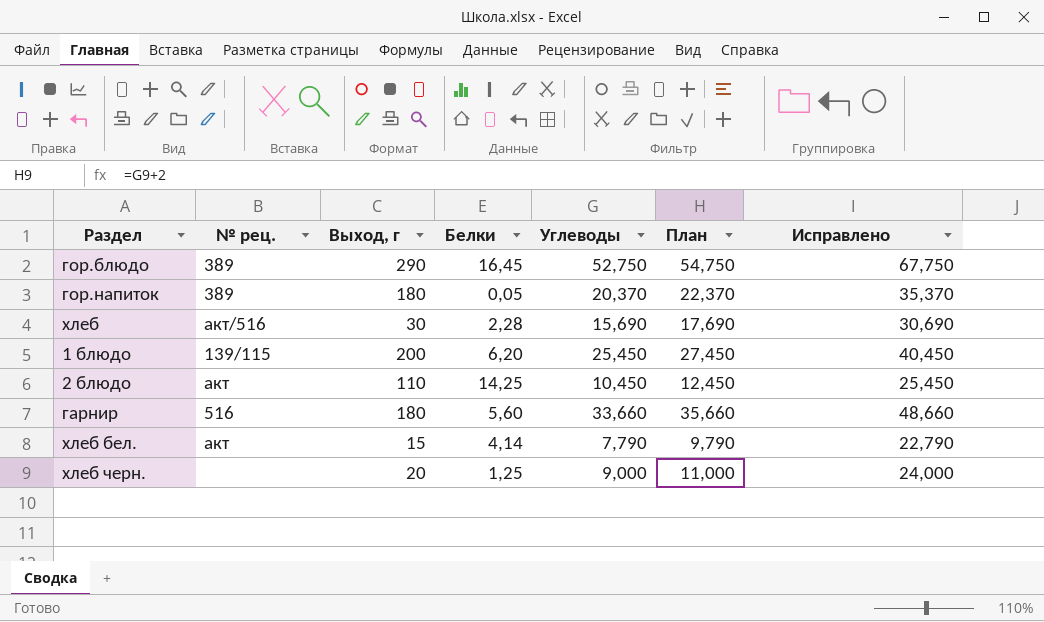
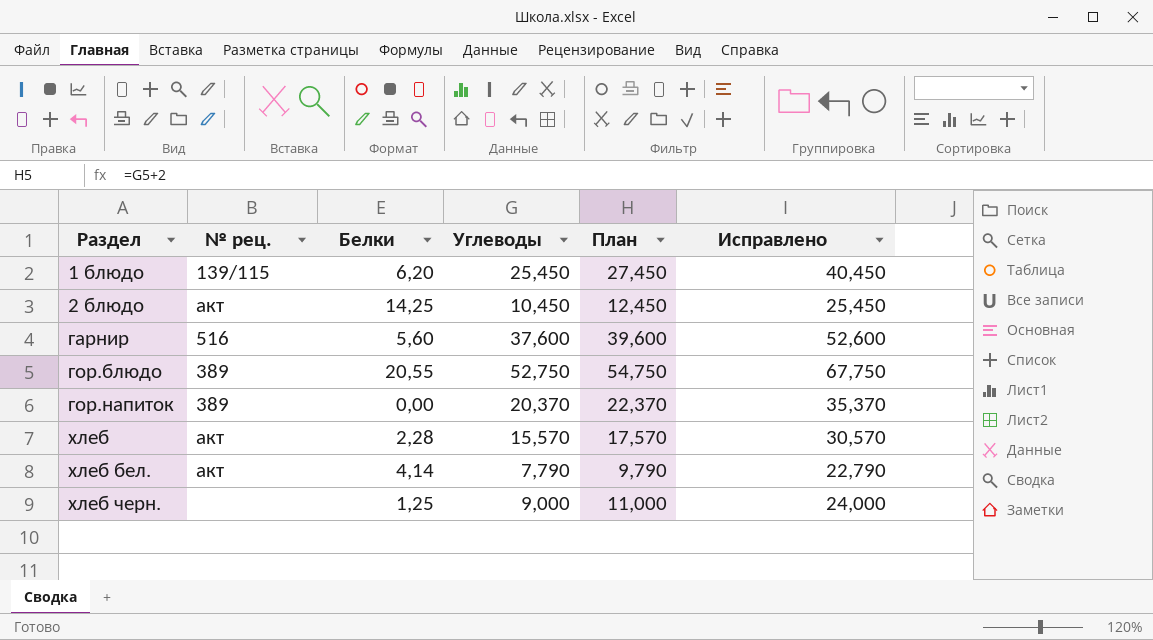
row order: none -> Раздел ascending
column Выход, г | position: 3 -> none
гарнир | Углеводы: 33,660 -> 37,600
гарнир | План: 35,660 -> 39,600
гарнир | Исправлено: 48,660 -> 52,600
гор.блюдо | Белки: 16,45 -> 20,55
гор.напиток | Белки: 0,05 -> 0,00
хлеб | № рец.: акт/516 -> акт
хлеб | Углеводы: 15,690 -> 15,570
хлеб | План: 17,690 -> 17,570
хлеб | Исправлено: 30,690 -> 30,570

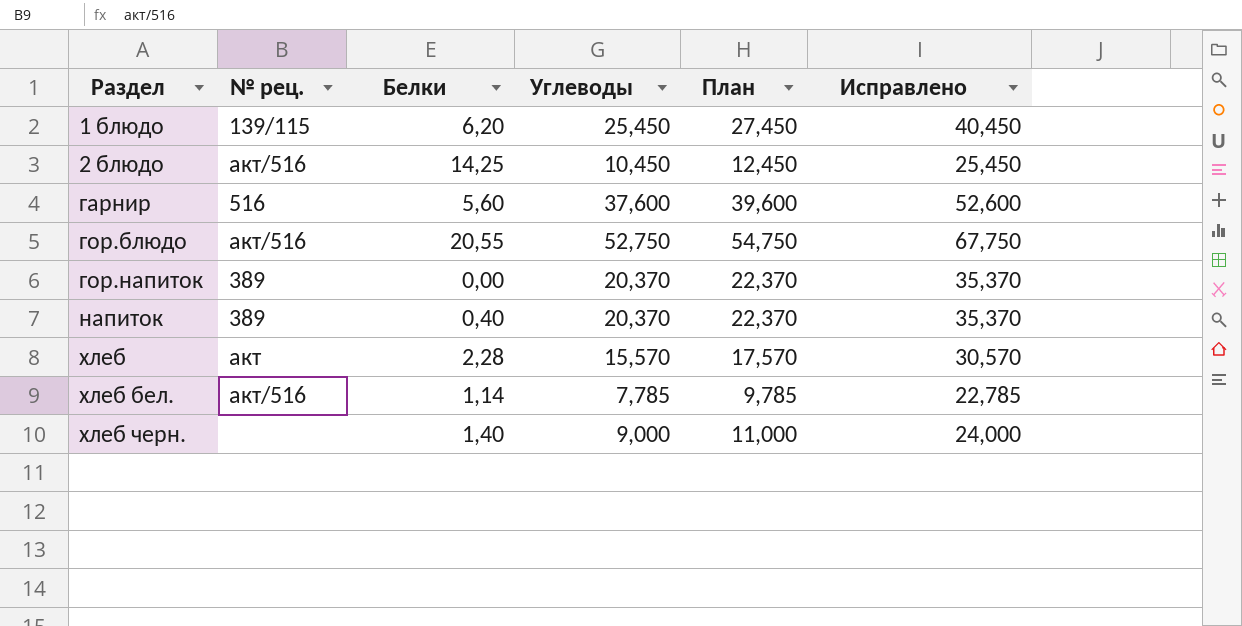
2 блюдо | № рец.: акт -> акт/516
гор.блюдо | № рец.: 389 -> акт/516
row напиток: none -> 389 | 0,40 | 20,370 | 22,370 | 35,370
хлеб бел. | № рец.: акт -> акт/516
хлеб бел. | Белки: 4,14 -> 1,14
хлеб бел. | Углеводы: 7,790 -> 7,785
хлеб бел. | План: 9,790 -> 9,785
хлеб бел. | Исправлено: 22,790 -> 22,785
хлеб черн. | Белки: 1,25 -> 1,40

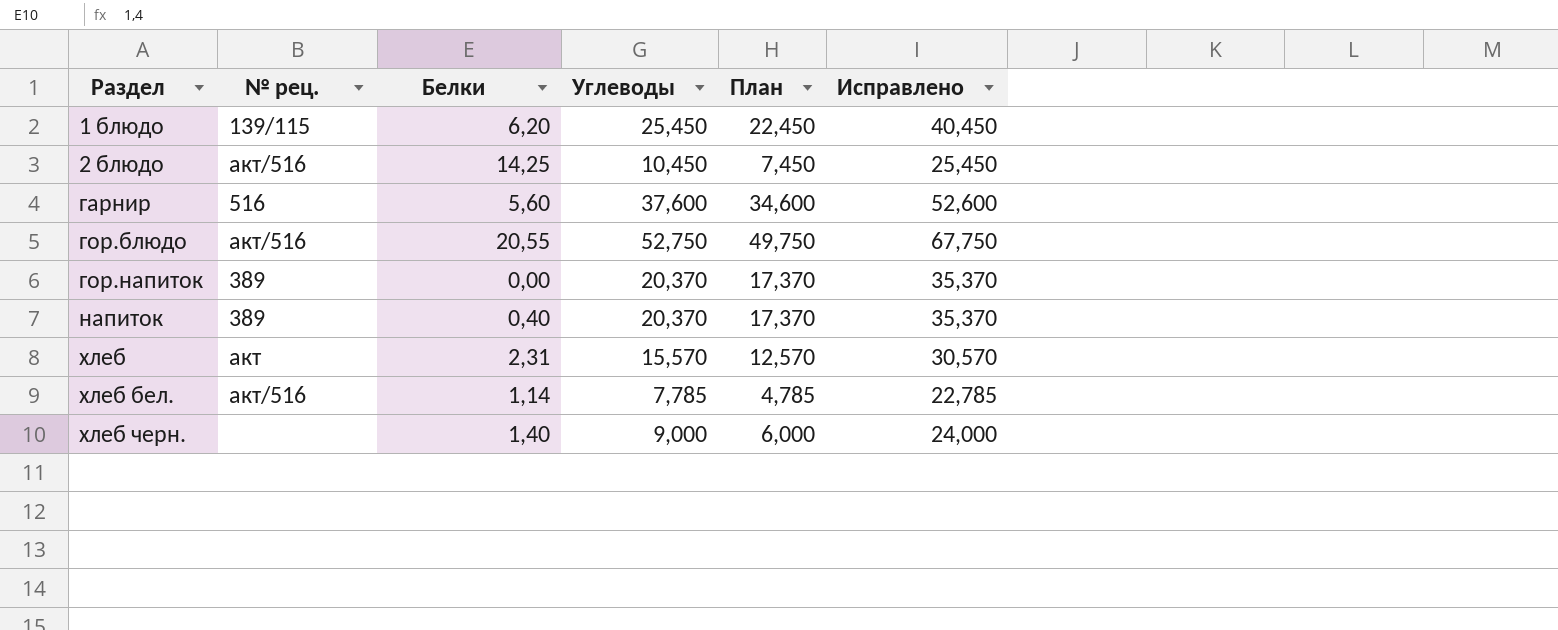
column План | formula: [Углеводы] + 2 -> [Углеводы] - 3
хлеб | Белки: 2,28 -> 2,31

